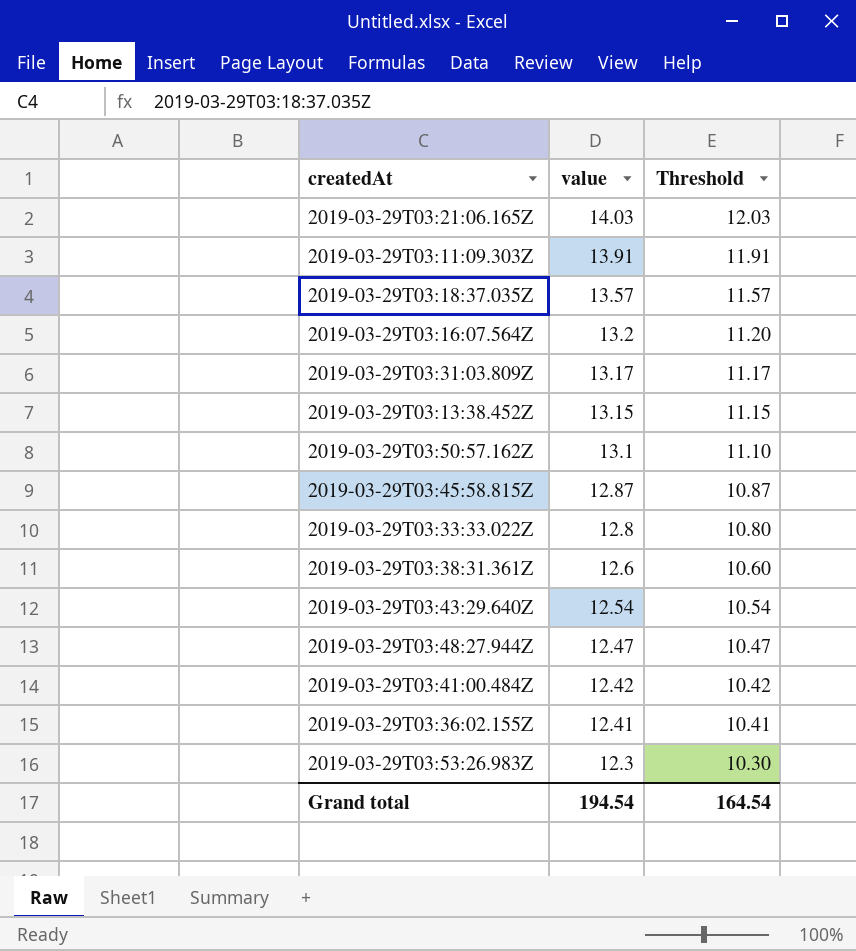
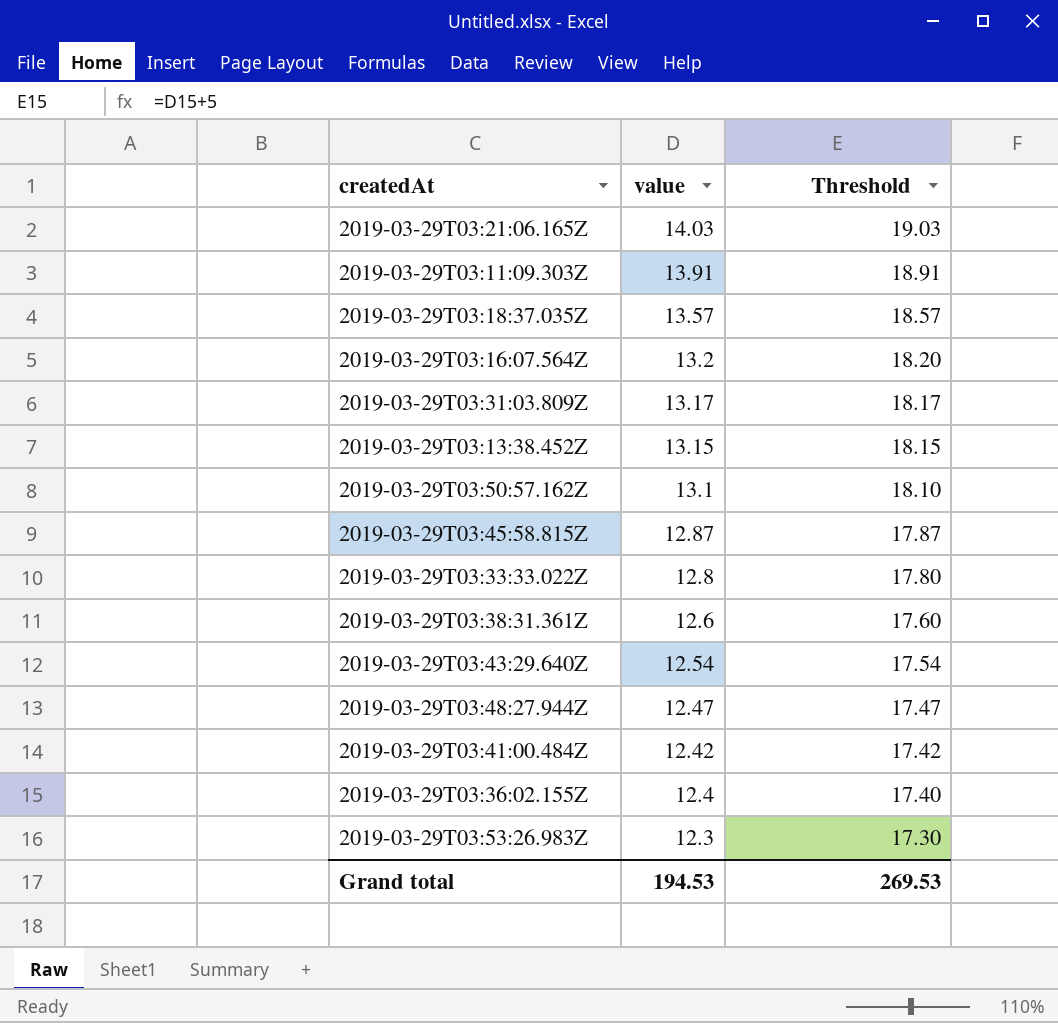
column Threshold | formula: [value] - 2 -> [value] + 5
2019-03-29T03:36:02.155Z | value: 12.41 -> 12.4
Grand total | value: 194.54 -> 194.53
Grand total | Threshold: 164.54 -> 269.53

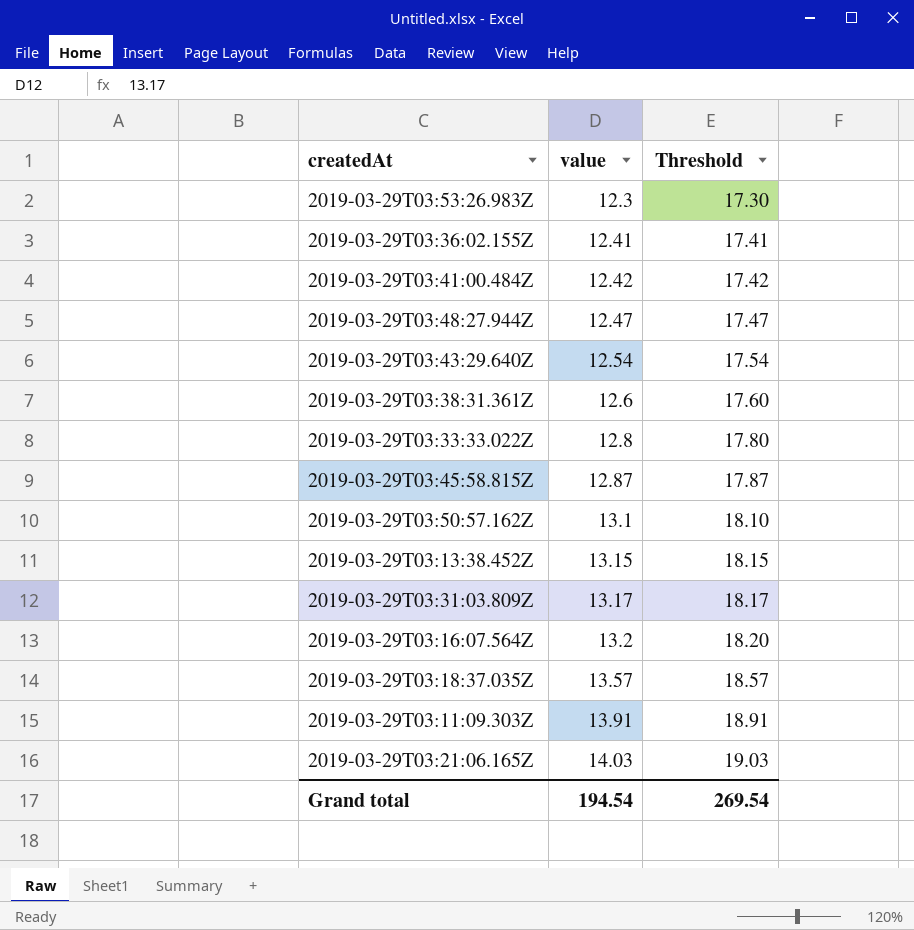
row order: value descending -> value ascending
2019-03-29T03:36:02.155Z | value: 12.4 -> 12.41
2019-03-29T03:36:02.155Z | Threshold: 17.40 -> 17.41
Grand total | value: 194.53 -> 194.54
Grand total | Threshold: 269.53 -> 269.54

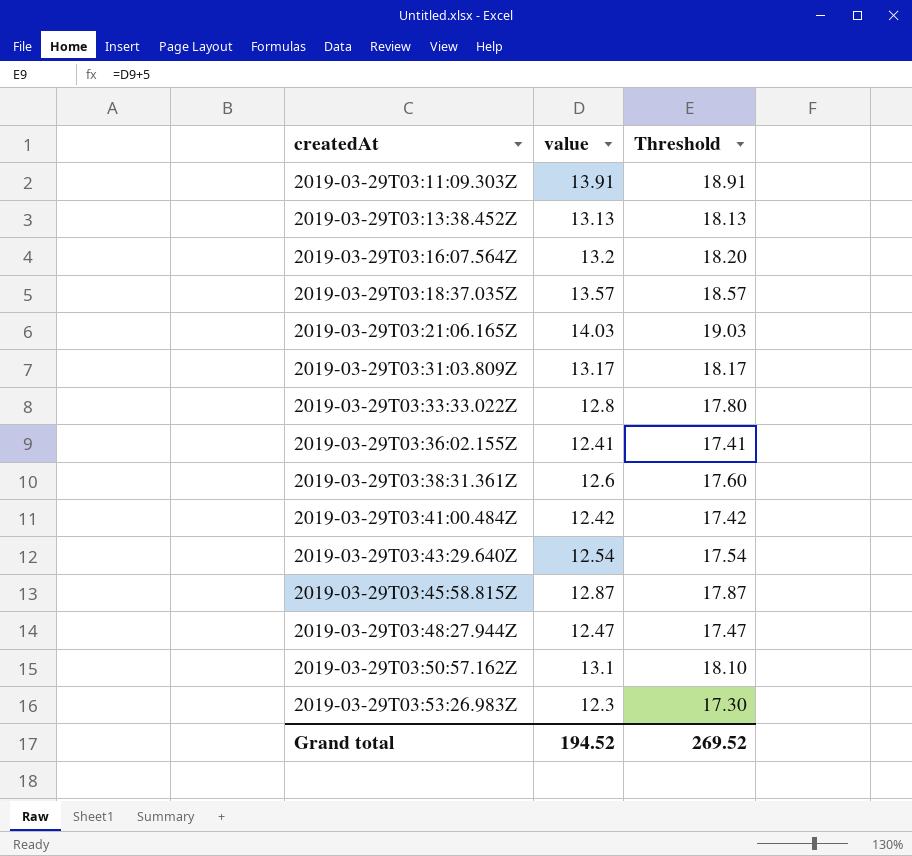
row order: value ascending -> createdAt ascending
2019-03-29T03:13:38.452Z | value: 13.15 -> 13.13
2019-03-29T03:13:38.452Z | Threshold: 18.15 -> 18.13
Grand total | value: 194.54 -> 194.52
Grand total | Threshold: 269.54 -> 269.52

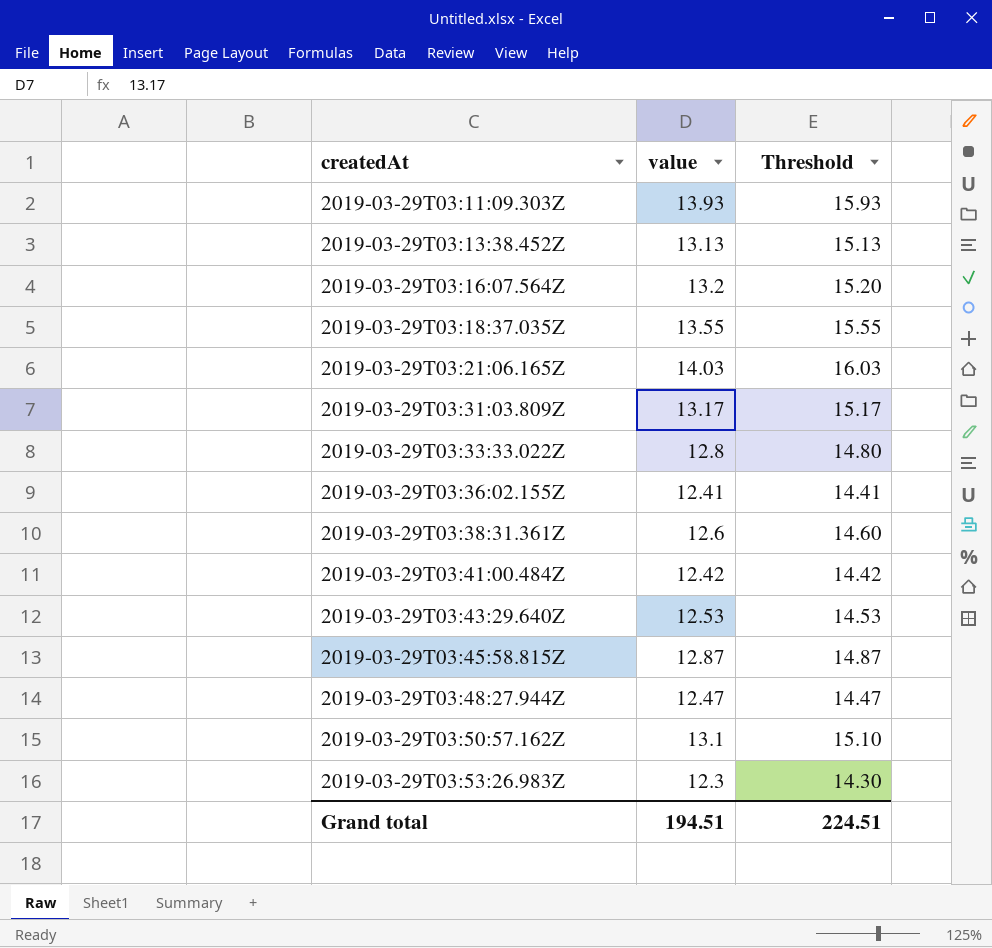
column Threshold | formula: [value] + 5 -> [value] + 2
2019-03-29T03:11:09.303Z | value: 13.91 -> 13.93
2019-03-29T03:18:37.035Z | value: 13.57 -> 13.55
2019-03-29T03:43:29.640Z | value: 12.54 -> 12.53
Grand total | value: 194.52 -> 194.51
Grand total | Threshold: 269.52 -> 224.51

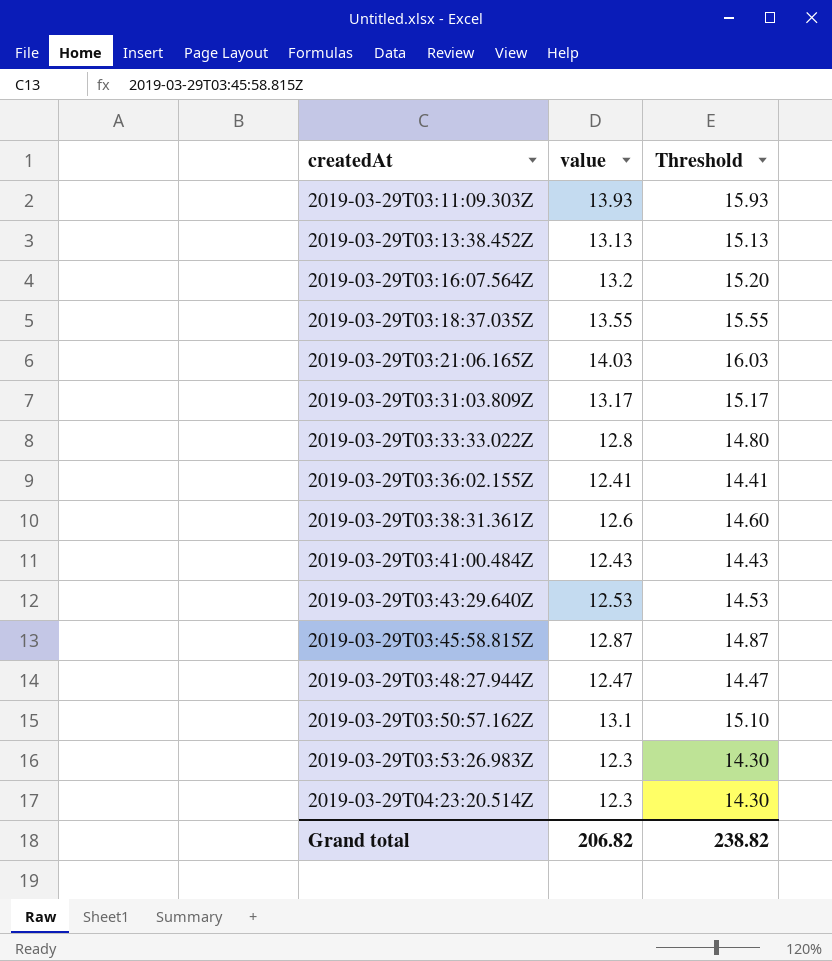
2019-03-29T03:41:00.484Z | value: 12.42 -> 12.43
2019-03-29T03:41:00.484Z | Threshold: 14.42 -> 14.43
row 2019-03-29T04:23:20.514Z: none -> 12.3 | 14.30
Grand total | value: 194.51 -> 206.82
Grand total | Threshold: 224.51 -> 238.82

